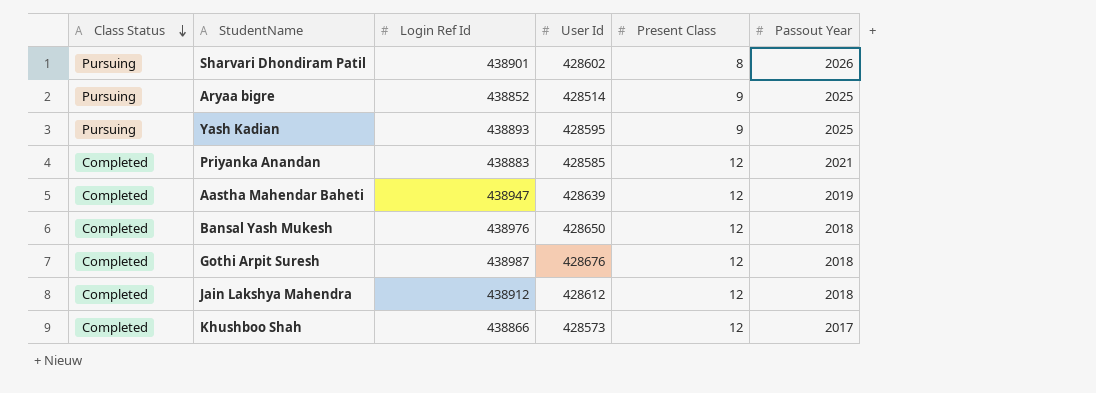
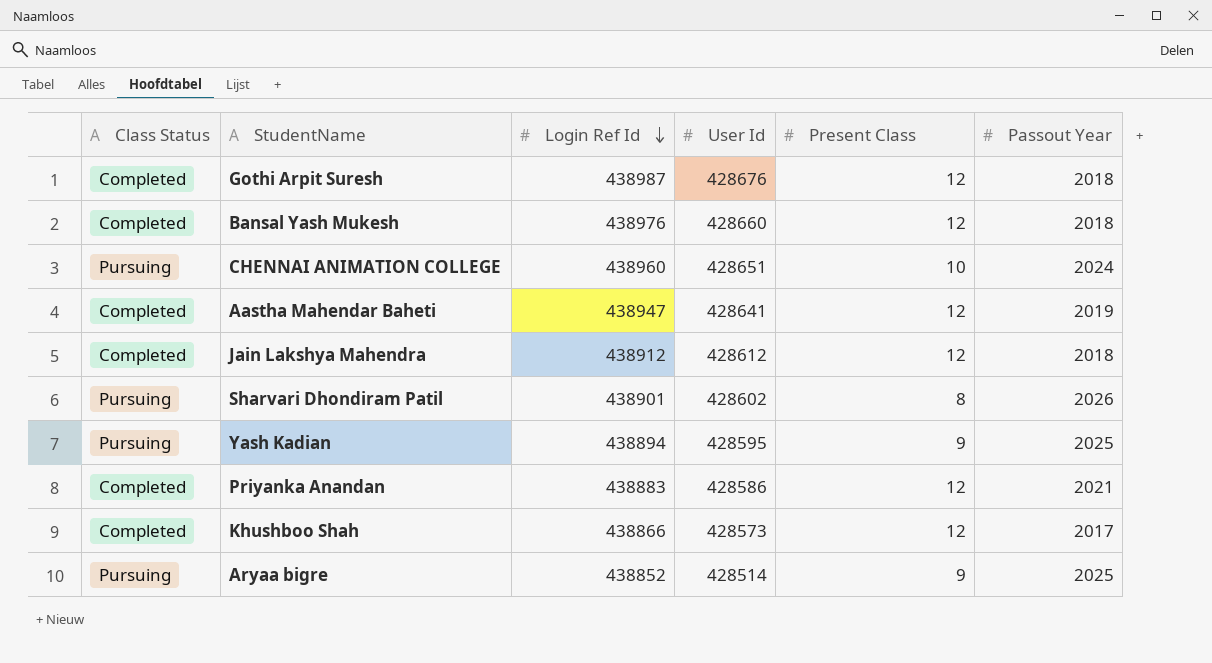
row order: Class Status descending -> Login Ref Id descending
Bansal Yash Mukesh | User Id: 428650 -> 428660
row CHENNAI ANIMATION COLLEGE: none -> Pursuing | 438960 | 428651 | 10 | 2024
Aastha Mahendar Baheti | User Id: 428639 -> 428641
Yash Kadian | Login Ref Id: 438893 -> 438894
Priyanka Anandan | User Id: 428585 -> 428586

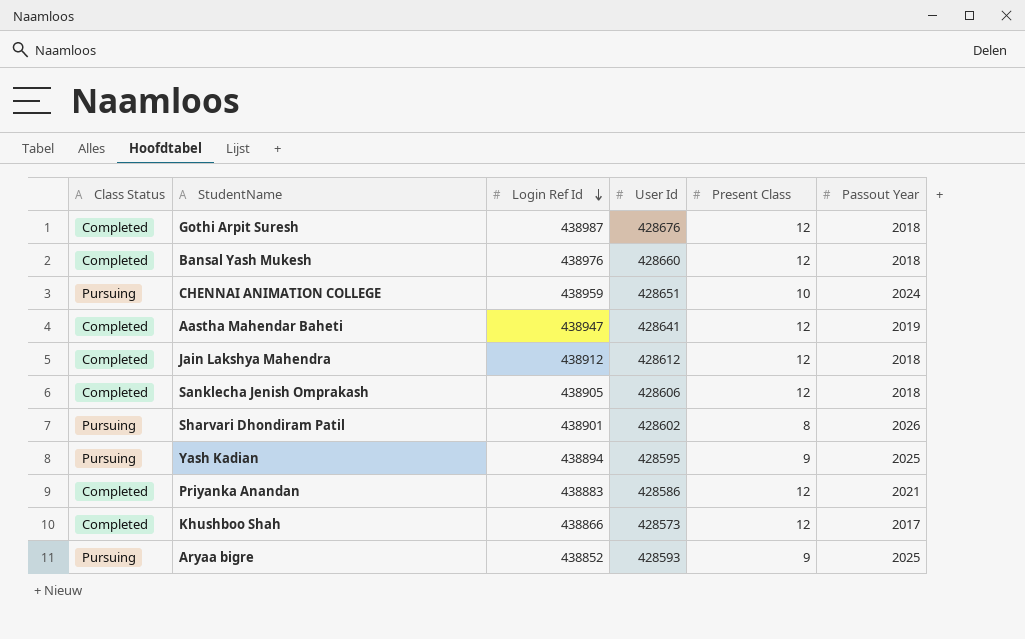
CHENNAI ANIMATION COLLEGE | Login Ref Id: 438960 -> 438959
row Sanklecha Jenish Omprakash: none -> Completed | 438905 | 428606 | 12 | 2018
Aryaa bigre | User Id: 428514 -> 428593

